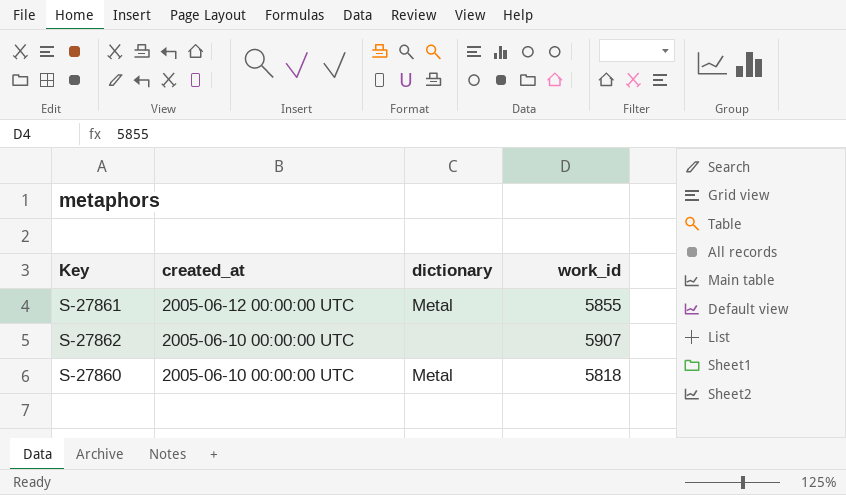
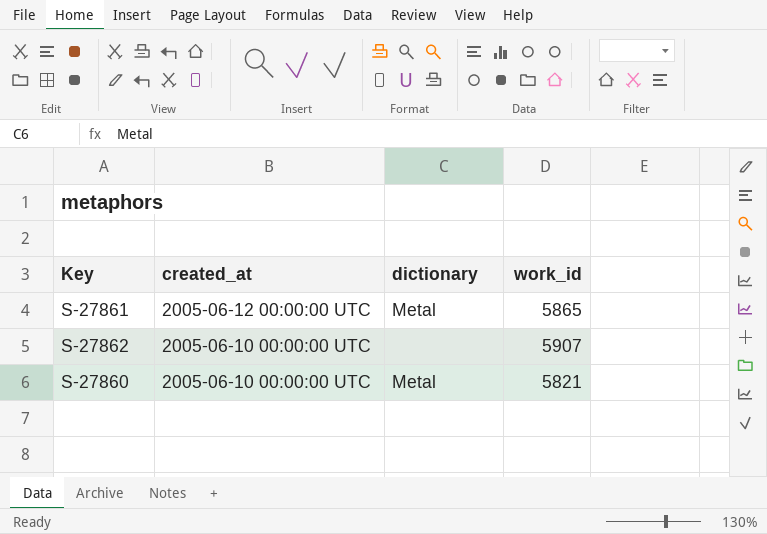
S-27861 | work_id: 5855 -> 5865
S-27860 | work_id: 5818 -> 5821

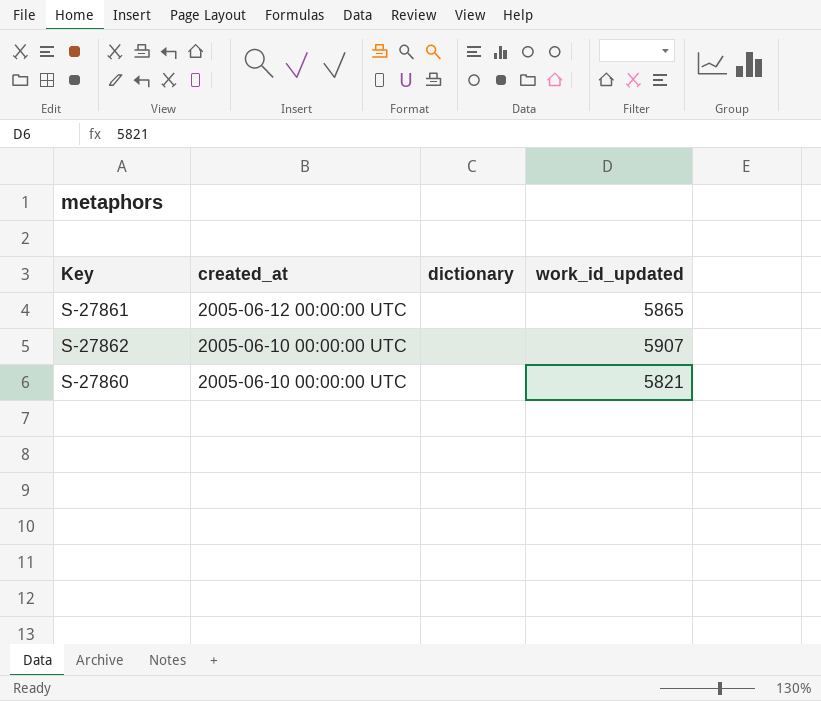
column name: work_id -> work_id_updated
S-27861 | dictionary: Metal -> none
S-27860 | dictionary: Metal -> none

